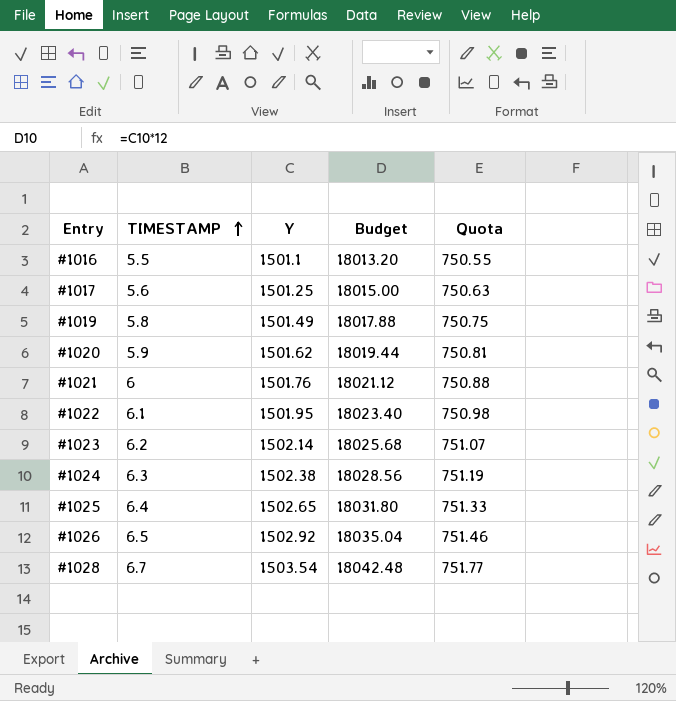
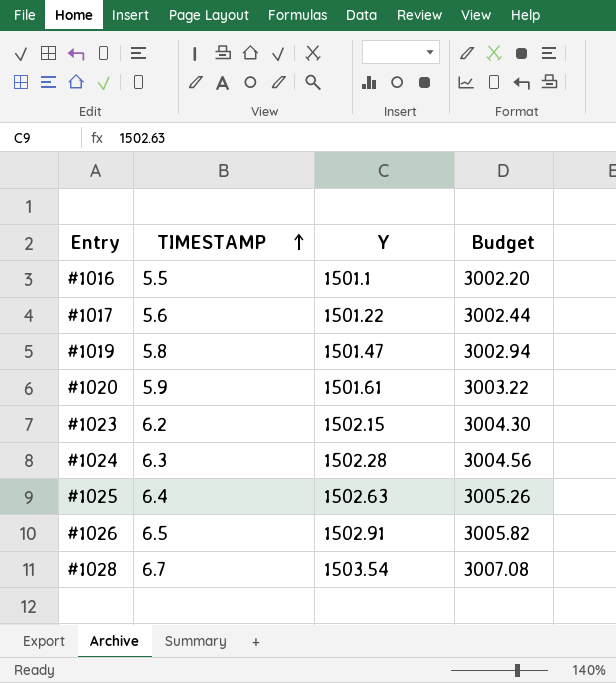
column Quota | formula: [Y] * 0.5 -> none
column Budget | formula: [Y] * 12 -> [Y] * 2
row #1021: 6 | 1501.76 | 18021.12 | 750.88 -> none
row #1022: 6.1 | 1501.95 | 18023.40 | 750.98 -> none
#1017 | Y: 1501.25 -> 1501.22
#1019 | Y: 1501.49 -> 1501.47
#1020 | Y: 1501.62 -> 1501.61
#1023 | Y: 1502.14 -> 1502.15
#1024 | Y: 1502.38 -> 1502.28
#1025 | Y: 1502.65 -> 1502.63
#1026 | Y: 1502.92 -> 1502.91

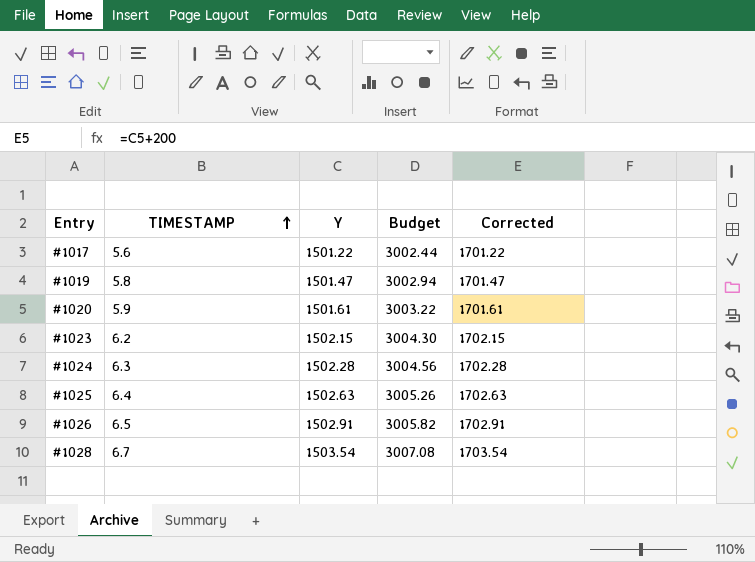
column Corrected | formula: none -> [Y] + 200
row #1016: 5.5 | 1501.1 | 3002.20 -> none

